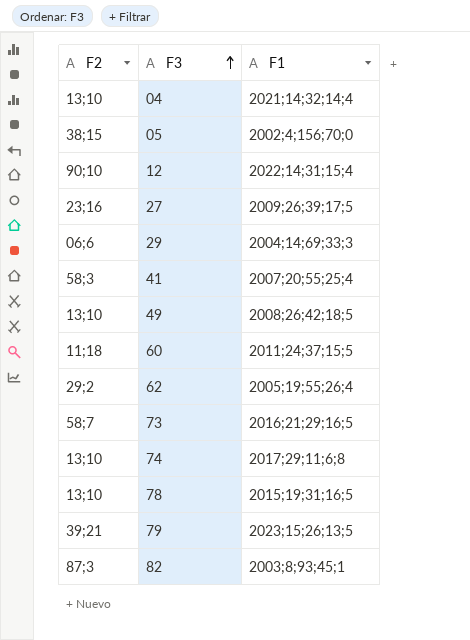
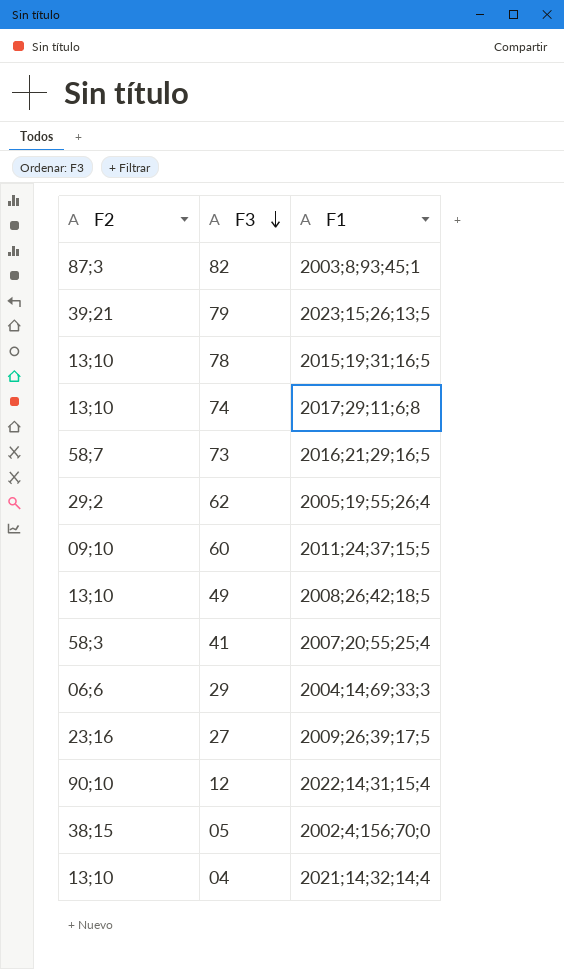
row order: F3 ascending -> F3 descending
60 | F2: 11;18 -> 09;10

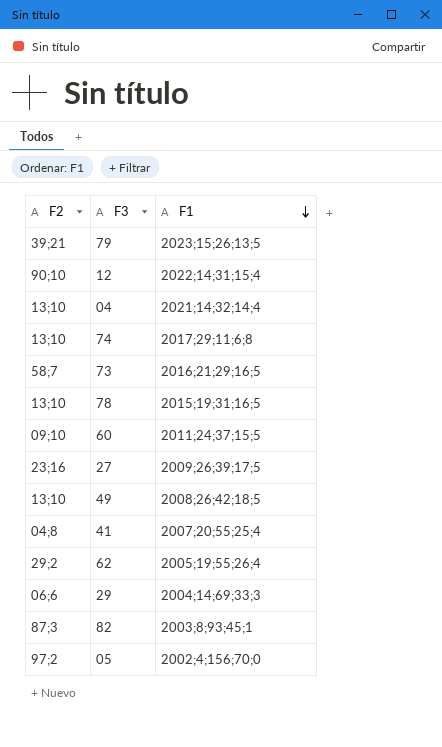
row order: F3 descending -> F1 descending
41 | F2: 58;3 -> 04;8
05 | F2: 38;15 -> 97;2

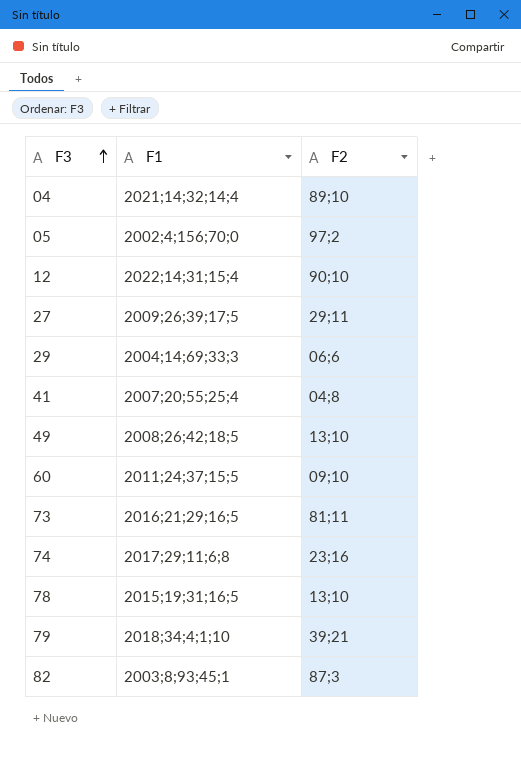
row order: F1 descending -> F3 ascending
column F2 | position: 1 -> 3
row 62: 29;2 | 2005;19;55;26;4 -> none
04 | F2: 13;10 -> 89;10
27 | F2: 23;16 -> 29;11
73 | F2: 58;7 -> 81;11
74 | F2: 13;10 -> 23;16
79 | F1: 2023;15;26;13;5 -> 2018;34;4;1;10

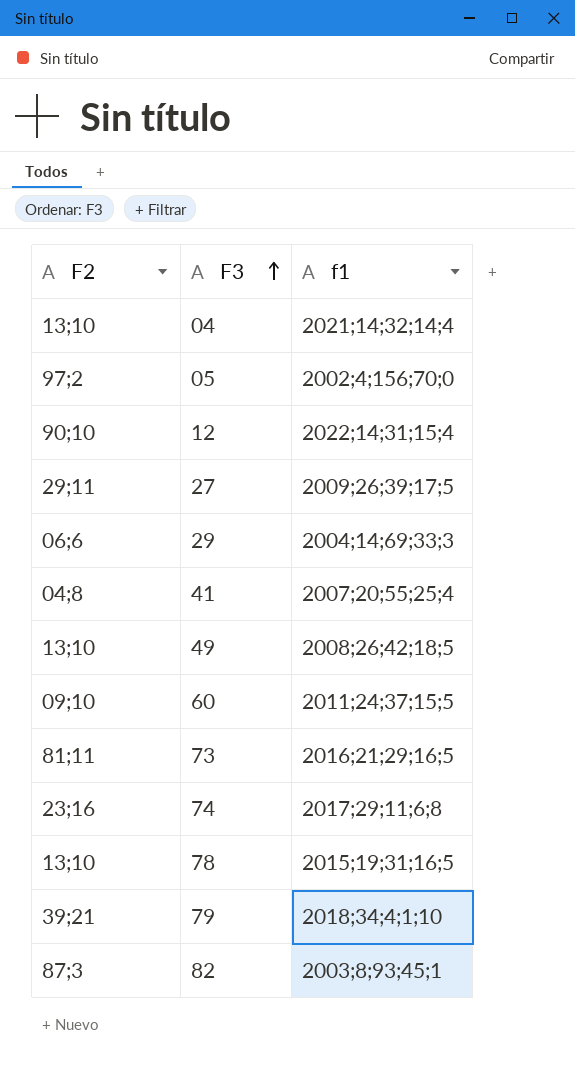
column F2 | position: 3 -> 1
column name: F1 -> f1
04 | F2: 89;10 -> 13;10

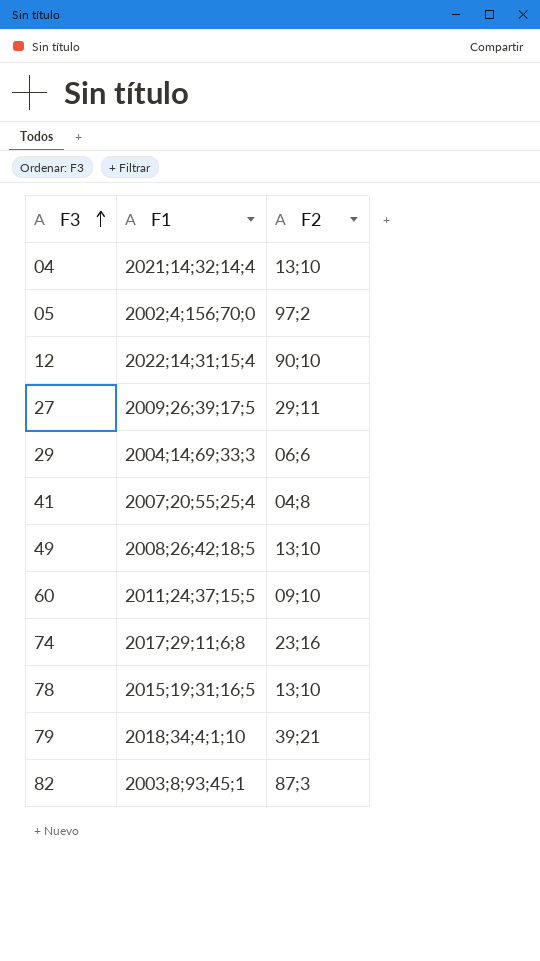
column name: f1 -> F1
column F2 | position: 1 -> 3
row 73: 81;11 | 2016;21;29;16;5 -> none

